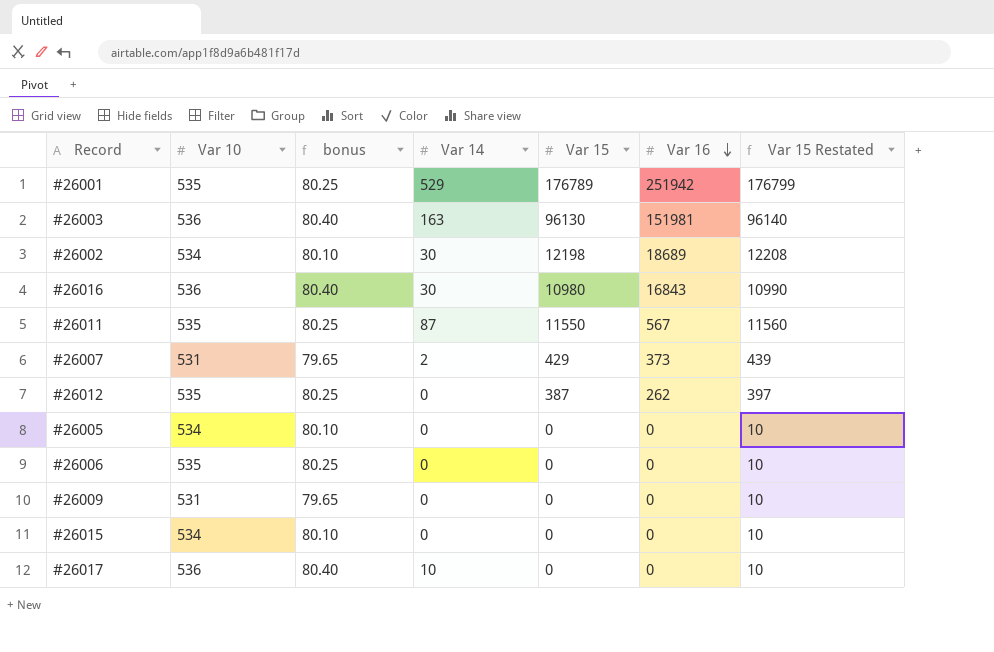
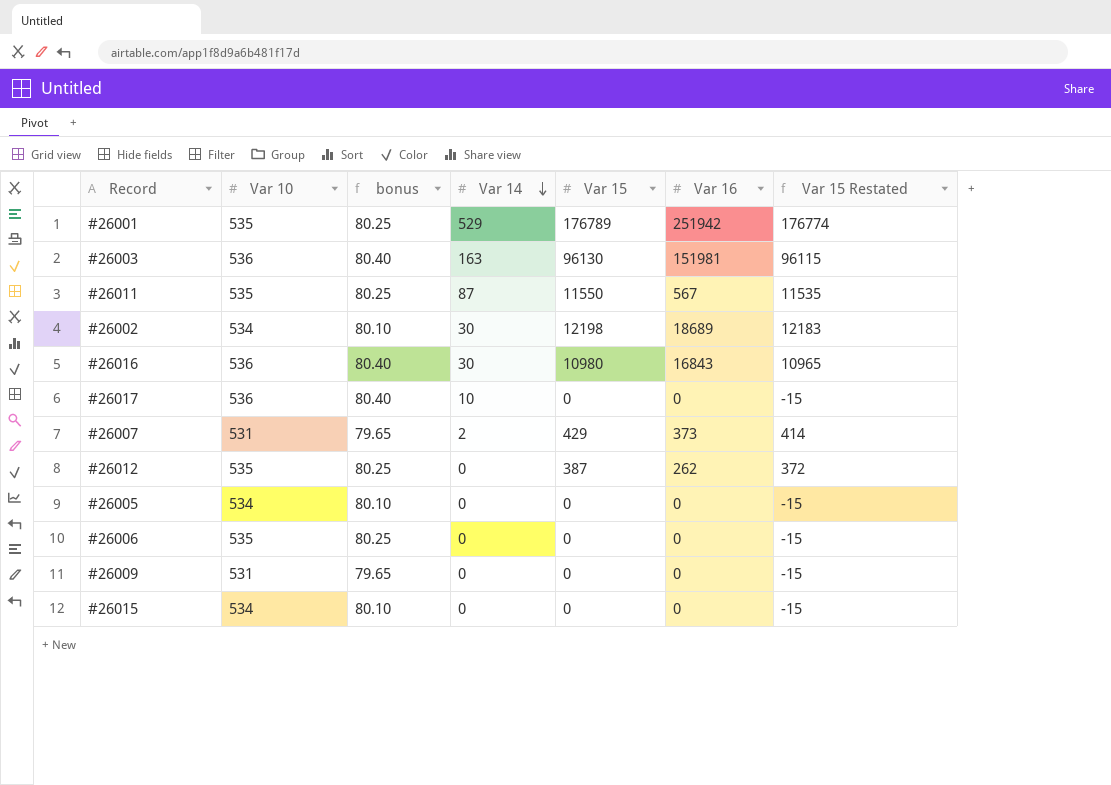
row order: Var 16 descending -> Var 14 descending
column Var 15 Restated | formula: [Var 15] + 10 -> [Var 15] - 15

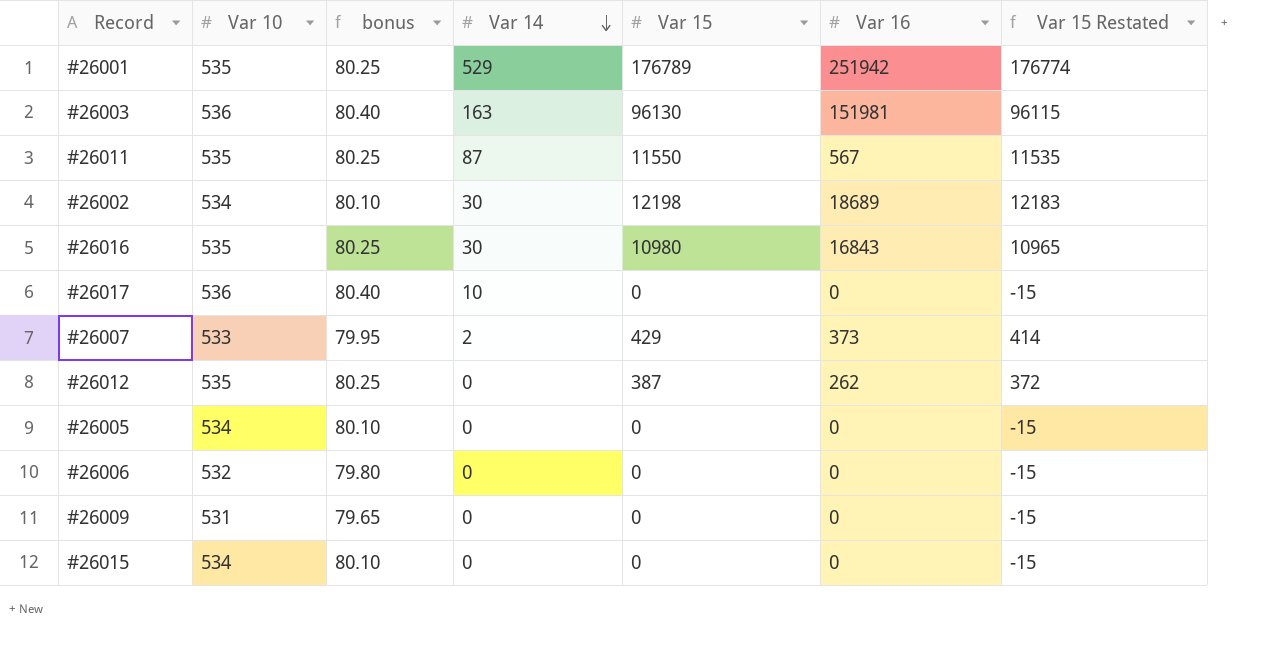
#26016 | Var 10: 536 -> 535
#26016 | bonus: 80.40 -> 80.25
#26007 | Var 10: 531 -> 533
#26007 | bonus: 79.65 -> 79.95
#26006 | Var 10: 535 -> 532
#26006 | bonus: 80.25 -> 79.80

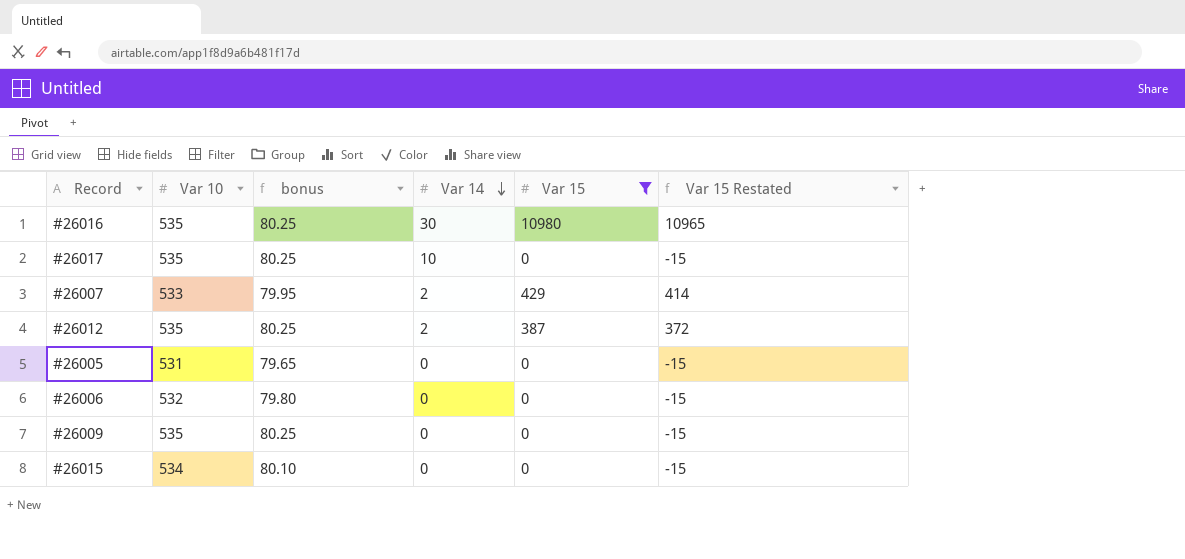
filter: none -> Var 15 <= 10980
column Var 16 | position: 6 -> none
#26017 | Var 10: 536 -> 535
#26017 | bonus: 80.40 -> 80.25
#26012 | Var 14: 0 -> 2
#26005 | Var 10: 534 -> 531
#26005 | bonus: 80.10 -> 79.65
#26009 | Var 10: 531 -> 535
#26009 | bonus: 79.65 -> 80.25

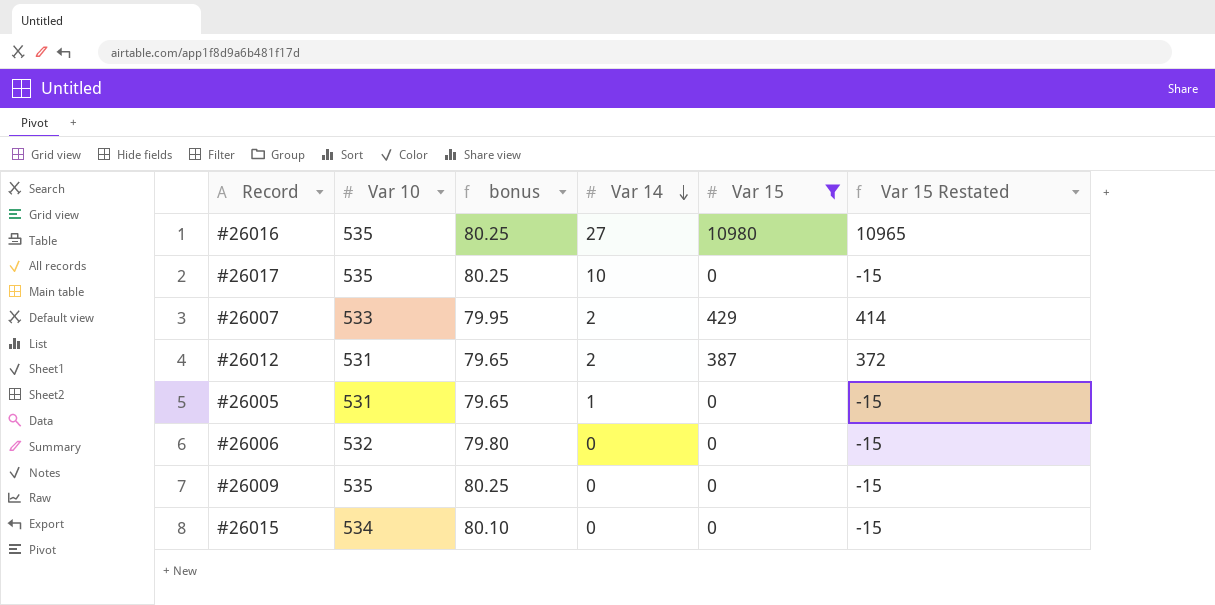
#26016 | Var 14: 30 -> 27
#26012 | Var 10: 535 -> 531
#26012 | bonus: 80.25 -> 79.65
#26005 | Var 14: 0 -> 1

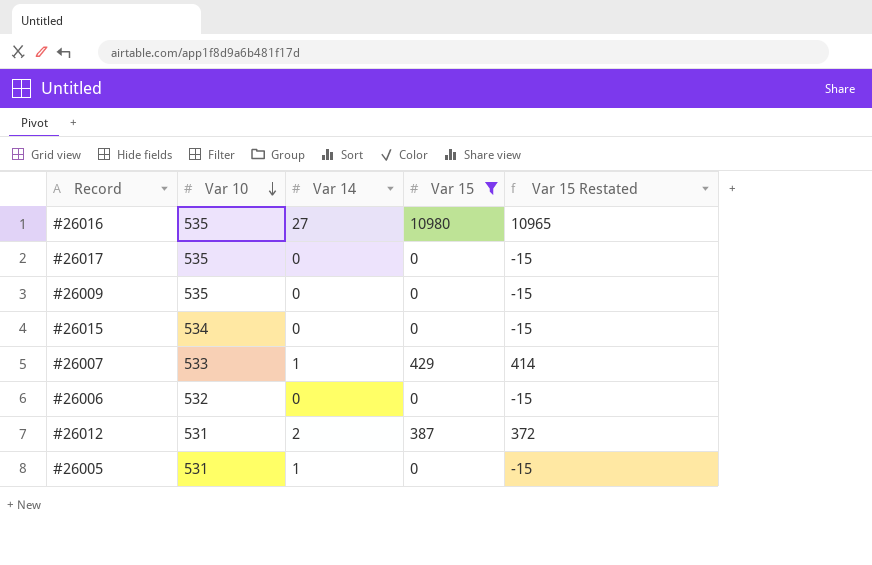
row order: Var 14 descending -> Var 10 descending
column bonus | formula: [Var 10] * 0.15 -> none
#26017 | Var 14: 10 -> 0
#26007 | Var 14: 2 -> 1

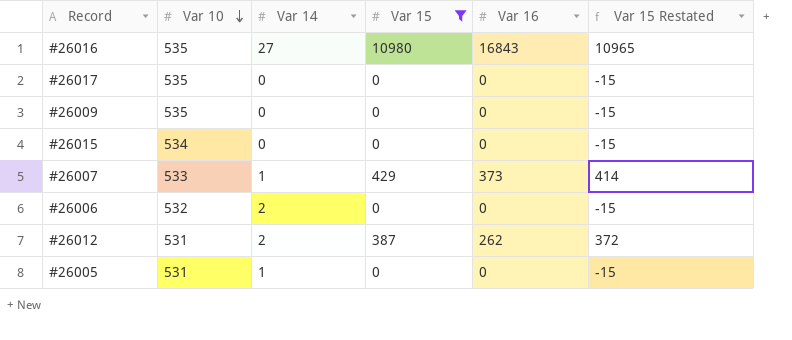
column Var 16 | position: none -> 5
#26006 | Var 14: 0 -> 2

